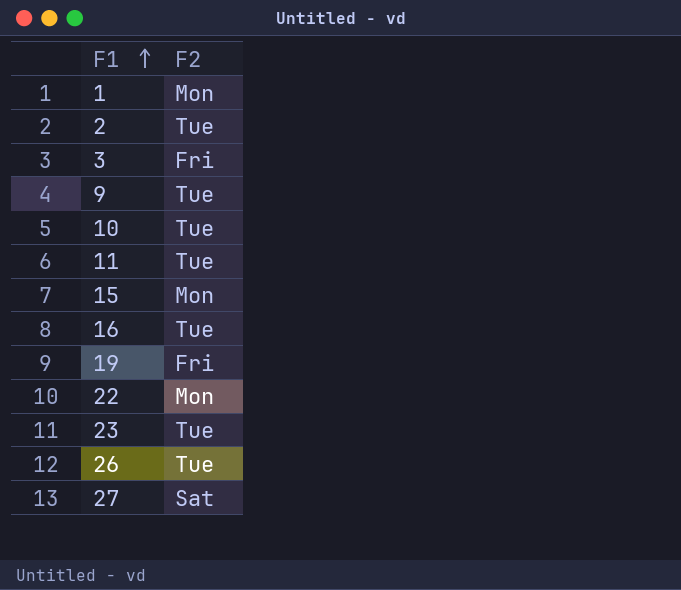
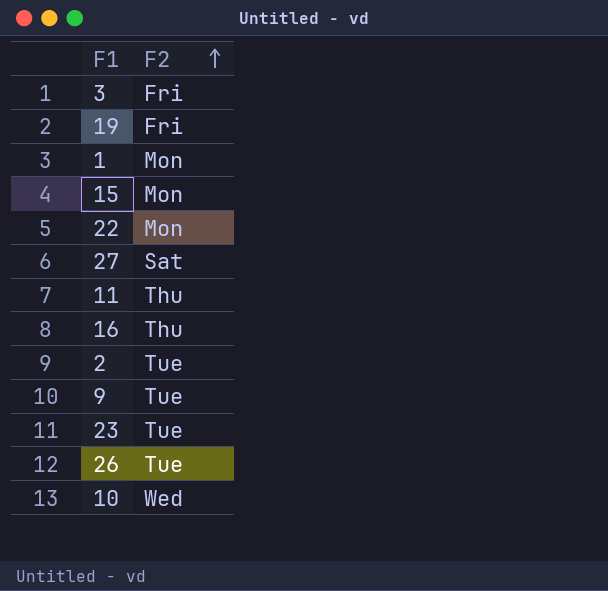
row order: F1 ascending -> F2 ascending
11 | F2: Tue -> Thu
16 | F2: Tue -> Thu
10 | F2: Tue -> Wed

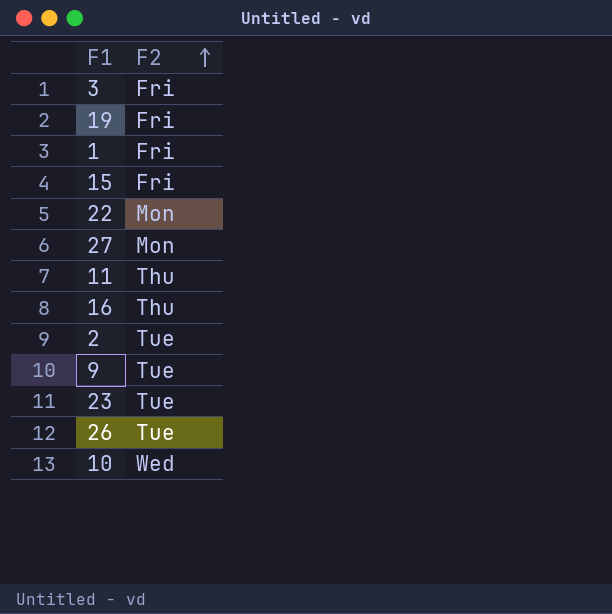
1 | F2: Mon -> Fri
15 | F2: Mon -> Fri
27 | F2: Sat -> Mon

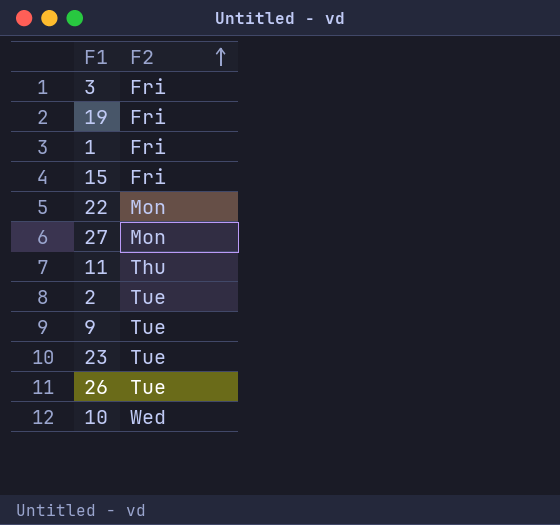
row 16: Thu -> none

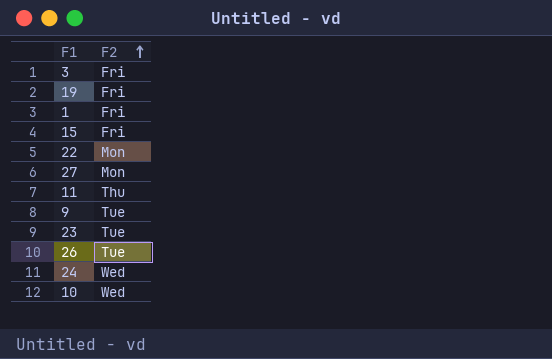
row 2: Tue -> none
row 24: none -> Wed

